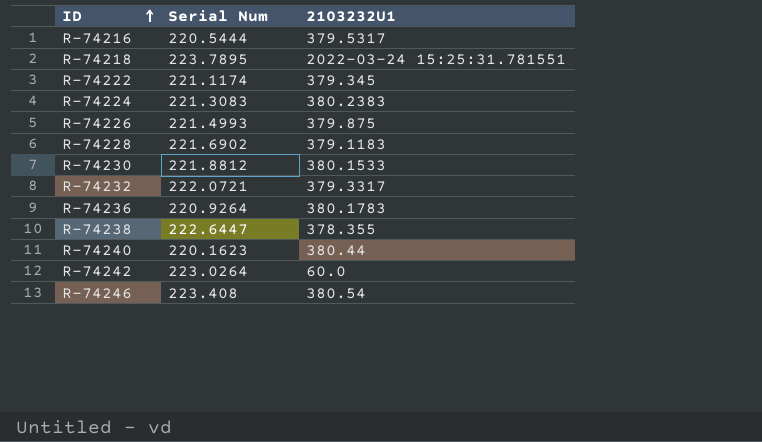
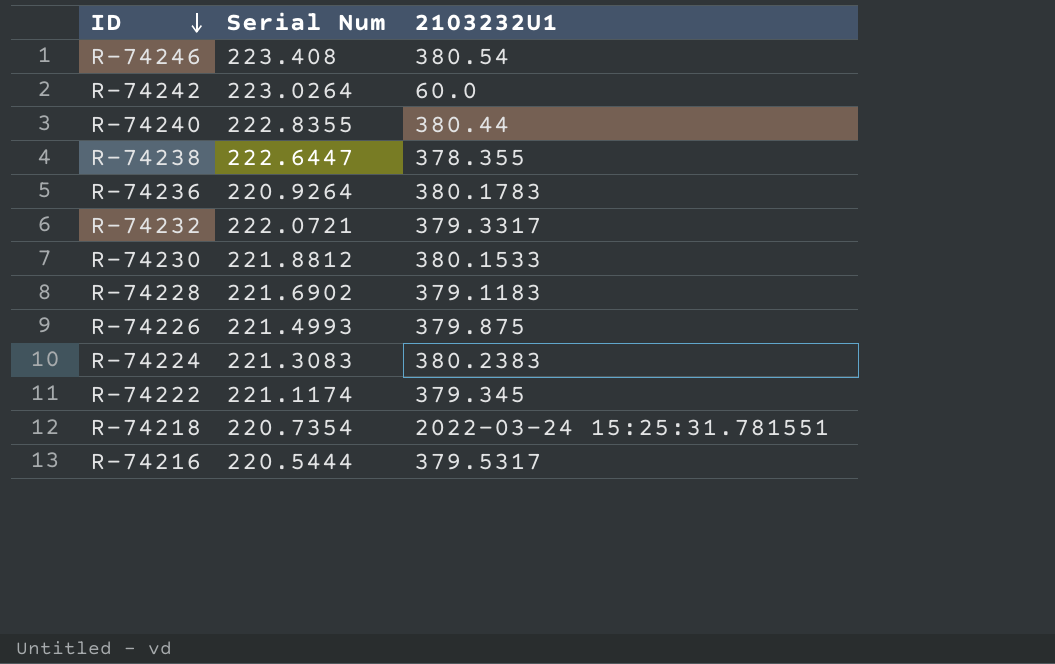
row order: ID ascending -> ID descending
R-74240 | Serial Num: 220.1623 -> 222.8355
R-74218 | Serial Num: 223.7895 -> 220.7354

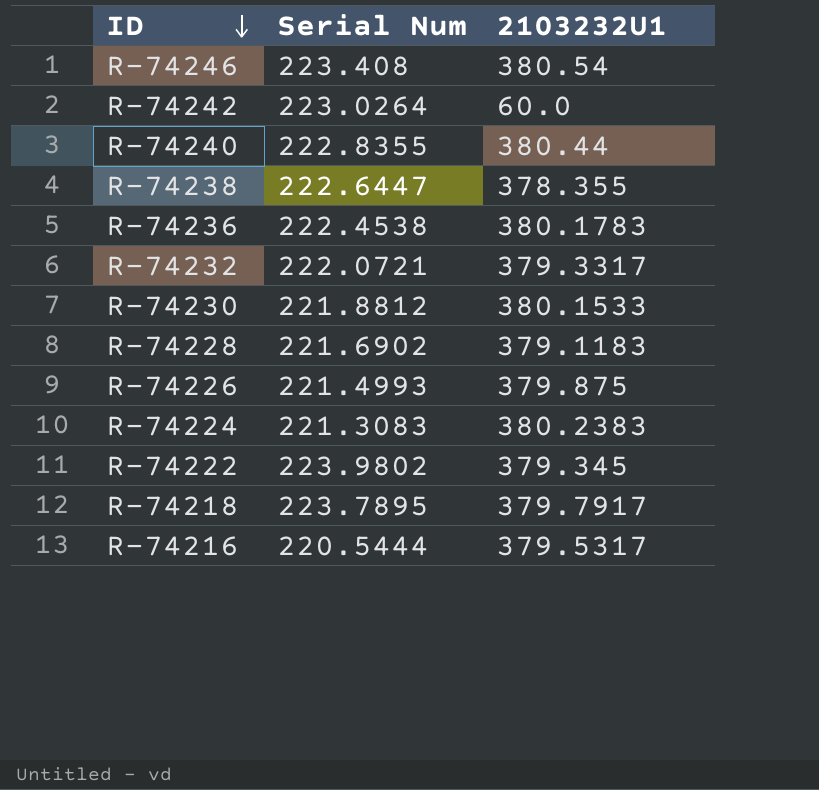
R-74236 | Serial Num: 220.9264 -> 222.4538
R-74222 | Serial Num: 221.1174 -> 223.9802
R-74218 | Serial Num: 220.7354 -> 223.7895
R-74218 | 2103232U1: 2022-03-24 15:25:31.781551 -> 379.7917

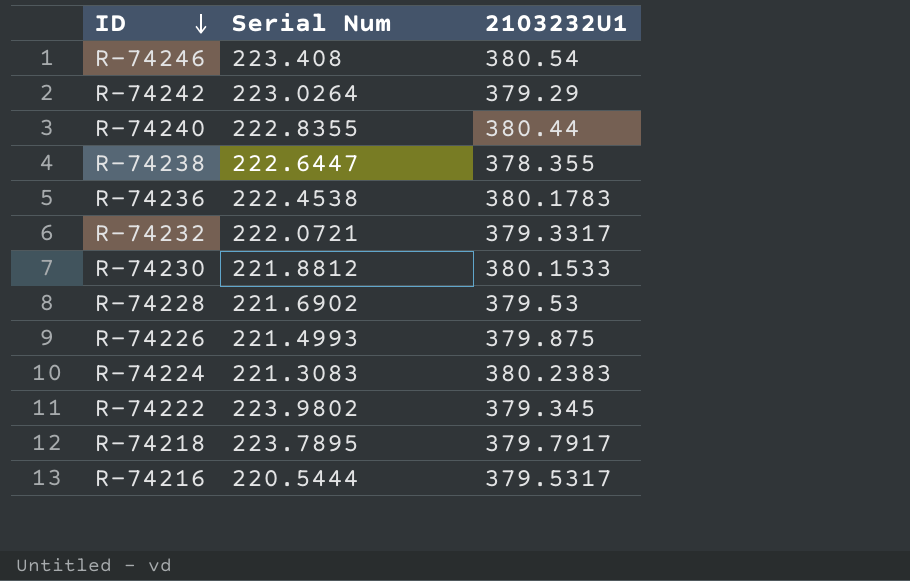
R-74242 | 2103232U1: 60.0 -> 379.29
R-74228 | 2103232U1: 379.1183 -> 379.53

